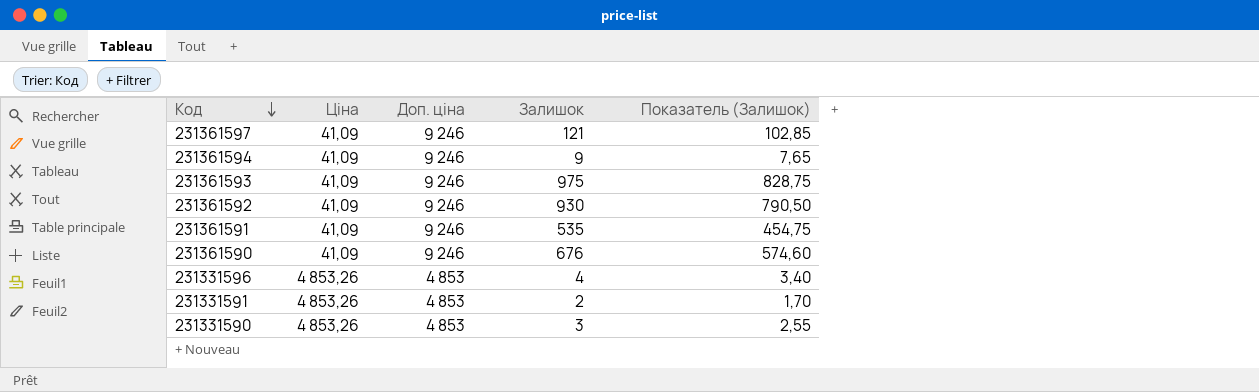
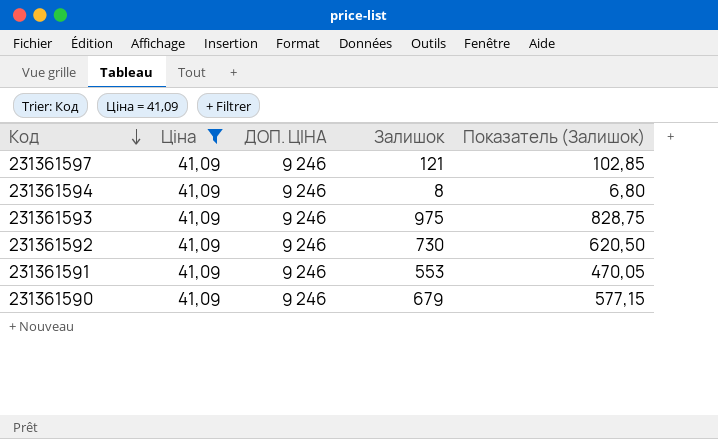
filter: none -> Ціна = 41,09
column name: Доп. ціна -> ДОП. ЦІНА
231361594 | Залишок: 9 -> 8
231361594 | Показатель (Залишок): 7,65 -> 6,80
231361592 | Залишок: 930 -> 730
231361592 | Показатель (Залишок): 790,50 -> 620,50
231361591 | Залишок: 535 -> 553
231361591 | Показатель (Залишок): 454,75 -> 470,05
231361590 | Залишок: 676 -> 679
231361590 | Показатель (Залишок): 574,60 -> 577,15

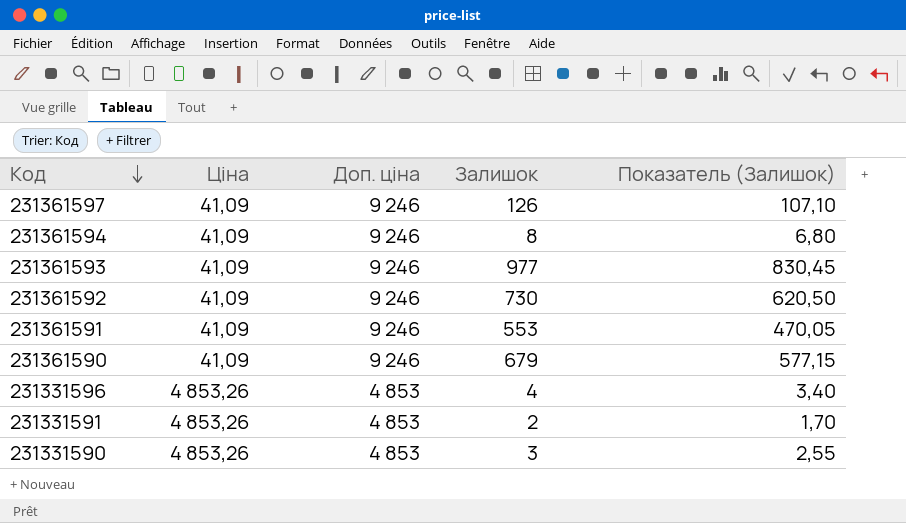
filter: Ціна = 41,09 -> none
column name: ДОП. ЦІНА -> Доп. ціна
231361597 | Залишок: 121 -> 126
231361597 | Показатель (Залишок): 102,85 -> 107,10
231361593 | Залишок: 975 -> 977
231361593 | Показатель (Залишок): 828,75 -> 830,45

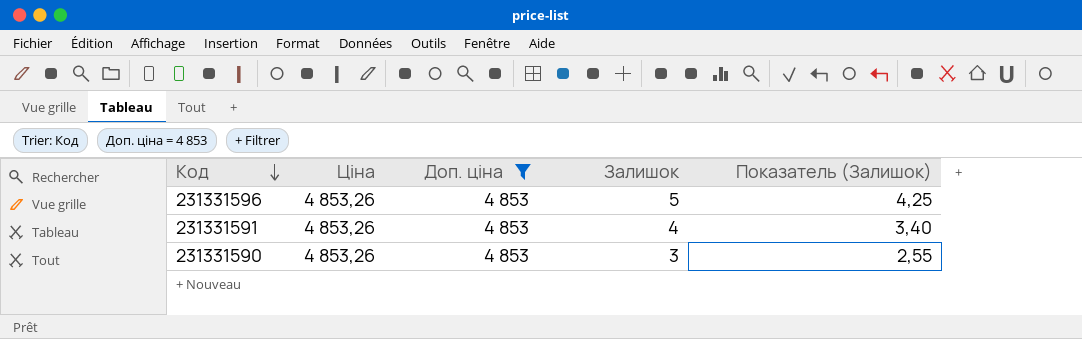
filter: none -> Доп. ціна = 4 853
231331596 | Залишок: 4 -> 5
231331596 | Показатель (Залишок): 3,40 -> 4,25
231331591 | Залишок: 2 -> 4
231331591 | Показатель (Залишок): 1,70 -> 3,40

